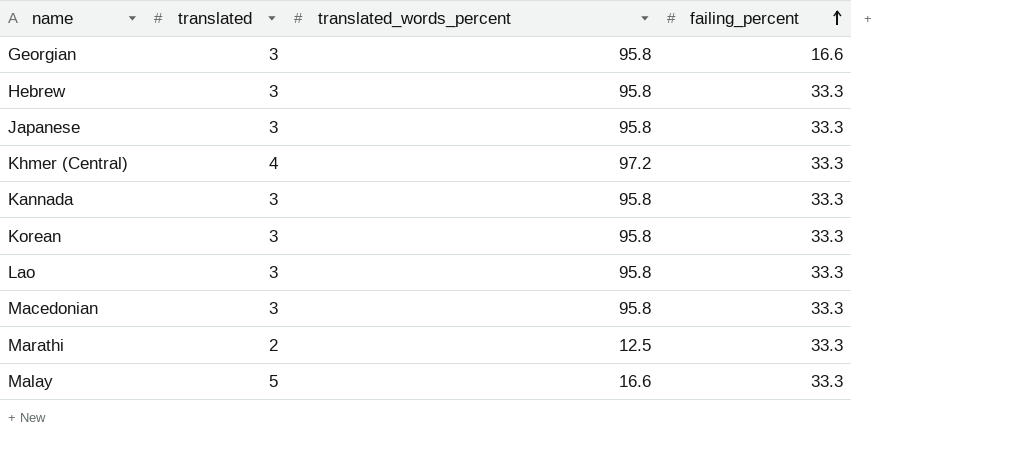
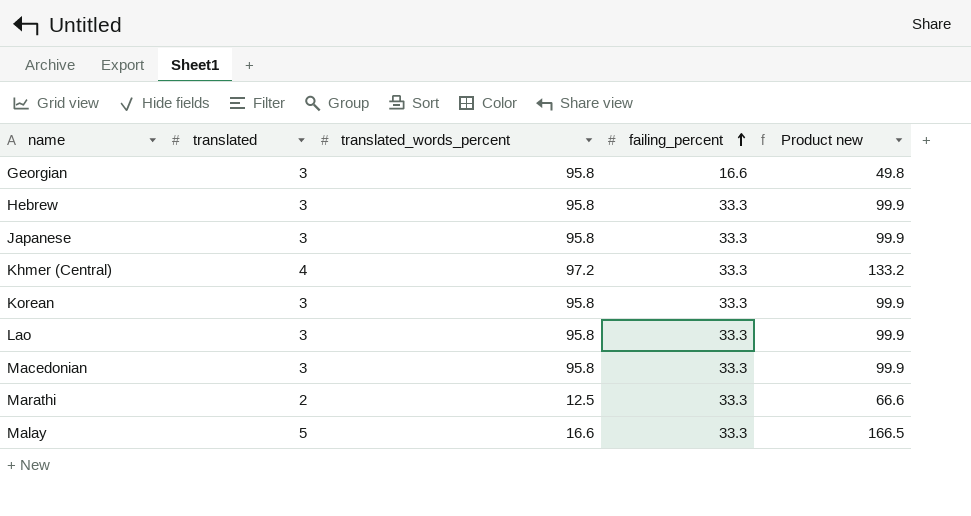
column Product new | formula: none -> [translated] * [failing_percent]
row Kannada: 3 | 95.8 | 33.3 -> none

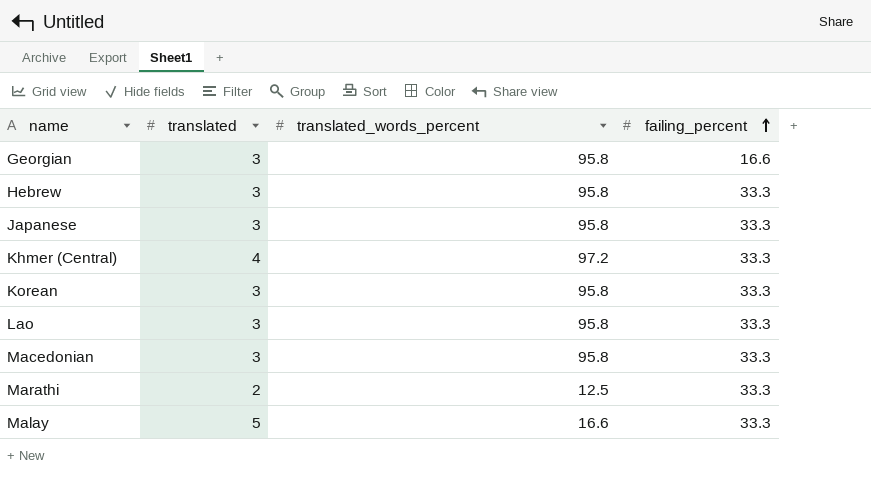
column Product new | formula: [translated] * [failing_percent] -> none

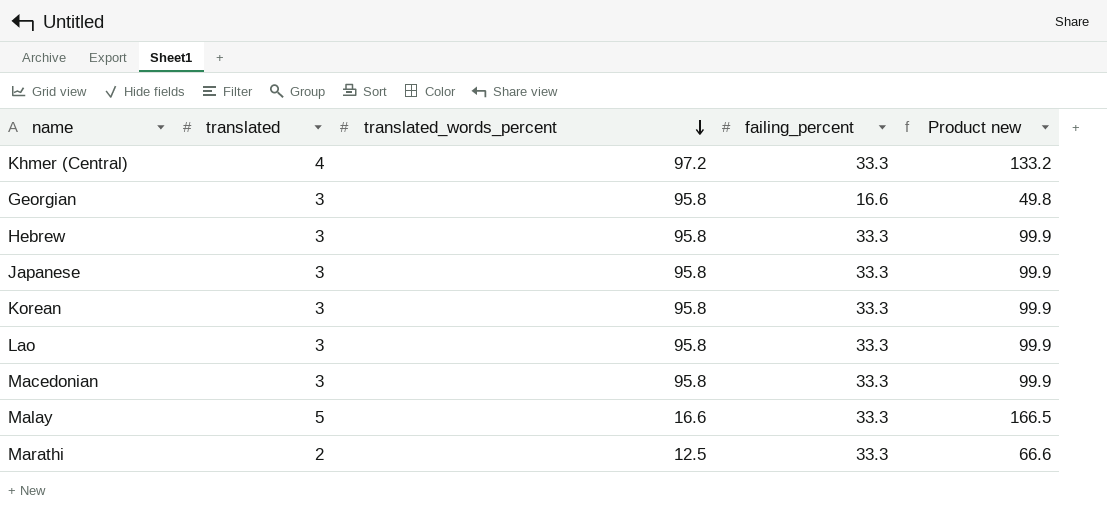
row order: failing_percent ascending -> translated_words_percent descending
column Product new | formula: none -> [translated] * [failing_percent]

